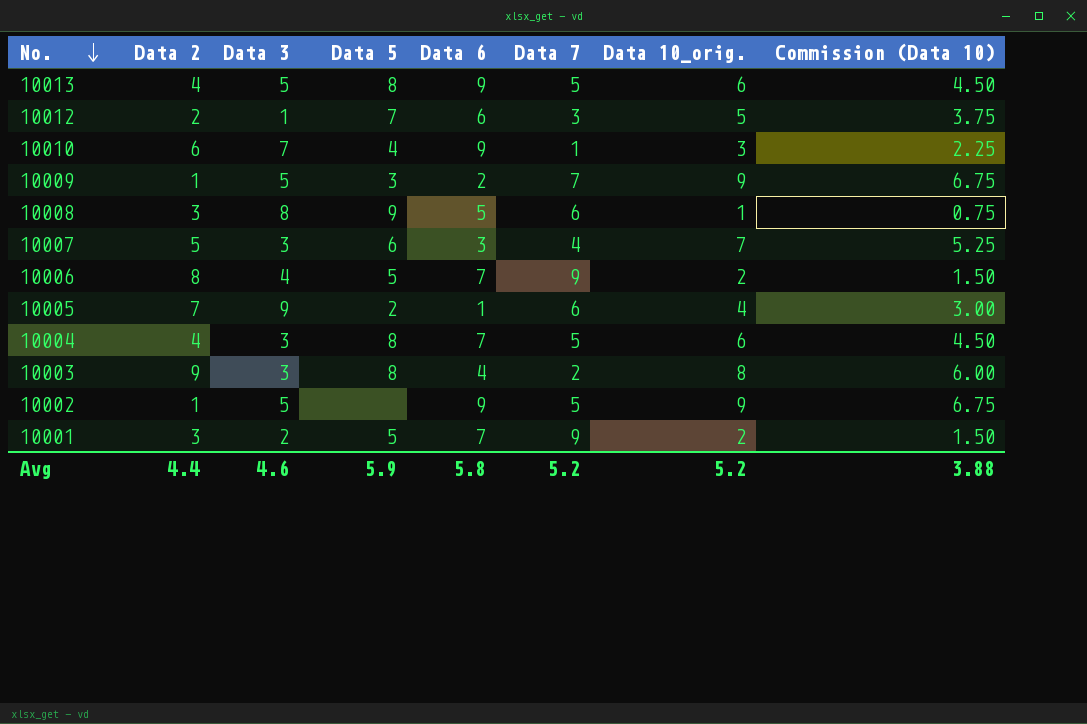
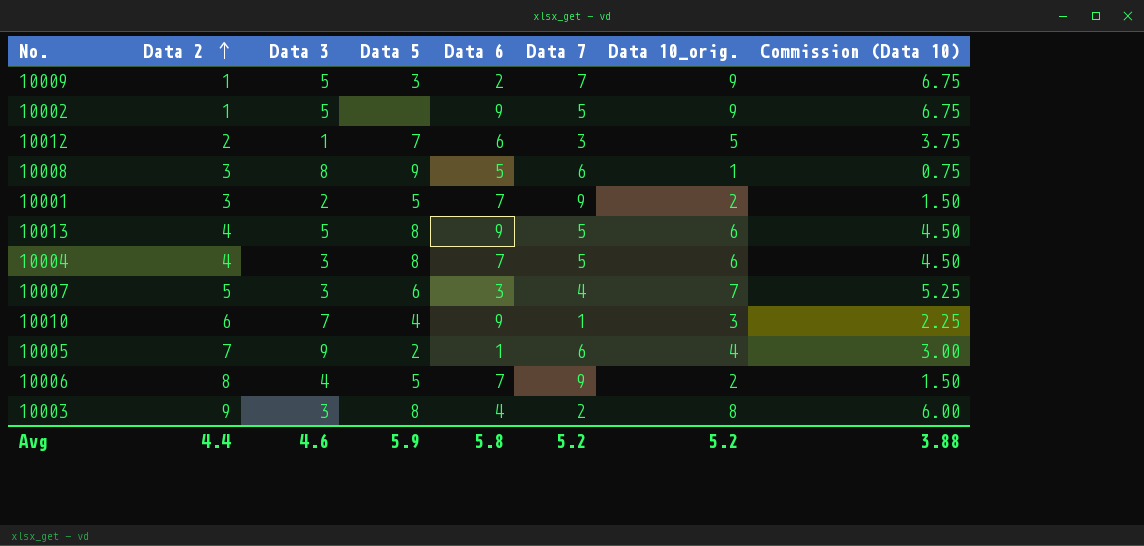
row order: No. descending -> Data 2 ascending

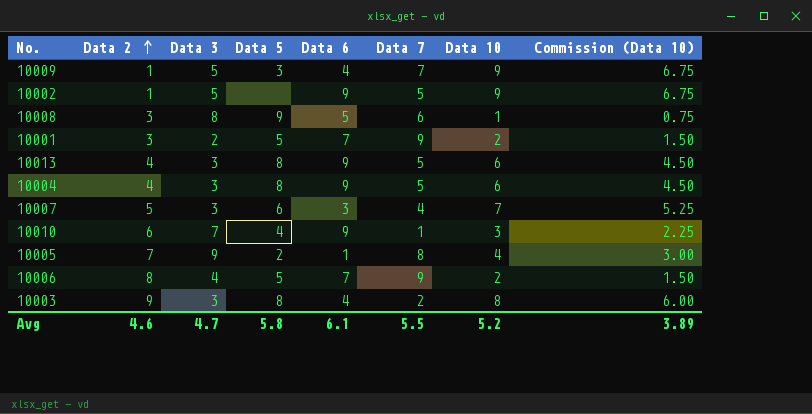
column name: Data 10_orig. -> Data 10
row 10012: 2 | 1 | 7 | 6 | 3 | 5 | 3.75 -> none
10009 | Data 6: 2 -> 4
10013 | Data 3: 5 -> 3
10004 | Data 6: 7 -> 9
10005 | Data 7: 6 -> 8
Avg | Data 2: 4.4 -> 4.6
Avg | Data 3: 4.6 -> 4.7
Avg | Data 5: 5.9 -> 5.8
Avg | Data 6: 5.8 -> 6.1
Avg | Data 7: 5.2 -> 5.5
Avg | Commission (Data 10): 3.88 -> 3.89

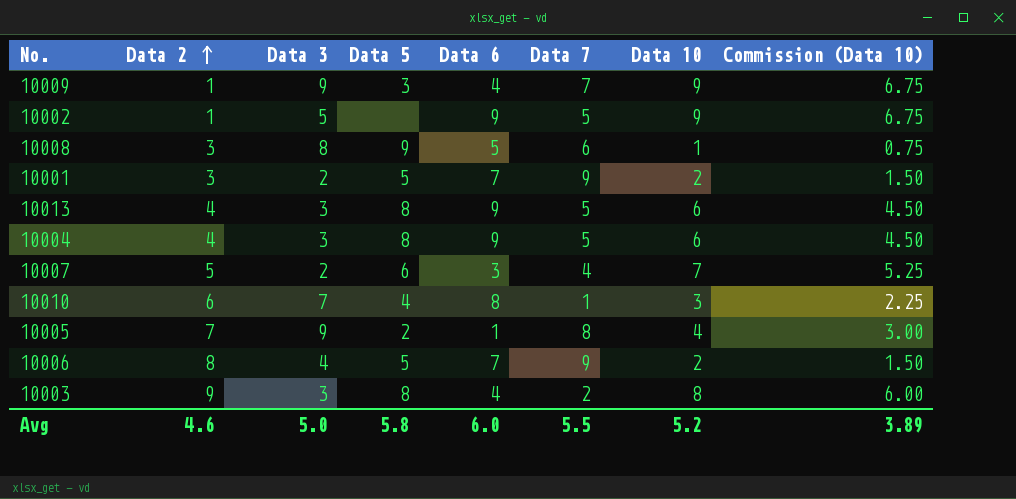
10009 | Data 3: 5 -> 9
10007 | Data 3: 3 -> 2
10010 | Data 6: 9 -> 8
Avg | Data 3: 4.7 -> 5.0
Avg | Data 6: 6.1 -> 6.0

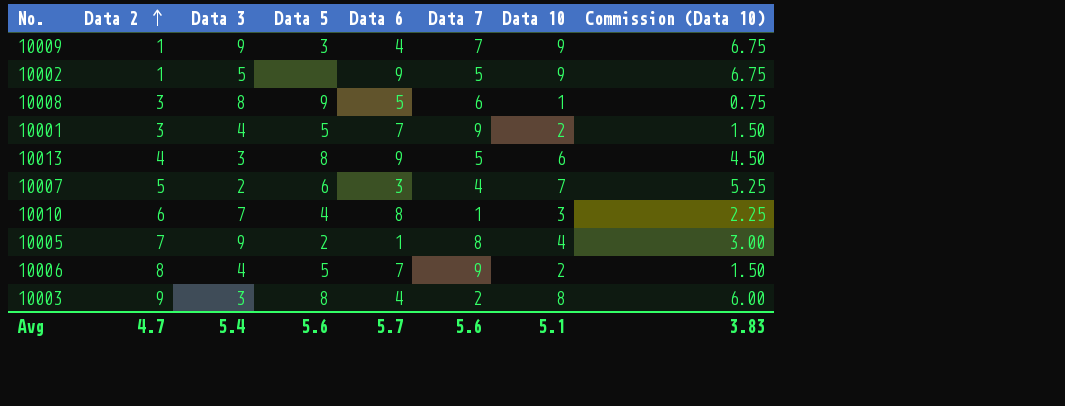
row 10004: 4 | 3 | 8 | 9 | 5 | 6 | 4.50 -> none
10001 | Data 3: 2 -> 4
Avg | Data 2: 4.6 -> 4.7
Avg | Data 3: 5.0 -> 5.4
Avg | Data 5: 5.8 -> 5.6
Avg | Data 6: 6.0 -> 5.7
Avg | Data 7: 5.5 -> 5.6
Avg | Data 10: 5.2 -> 5.1
Avg | Commission (Data 10): 3.89 -> 3.83

